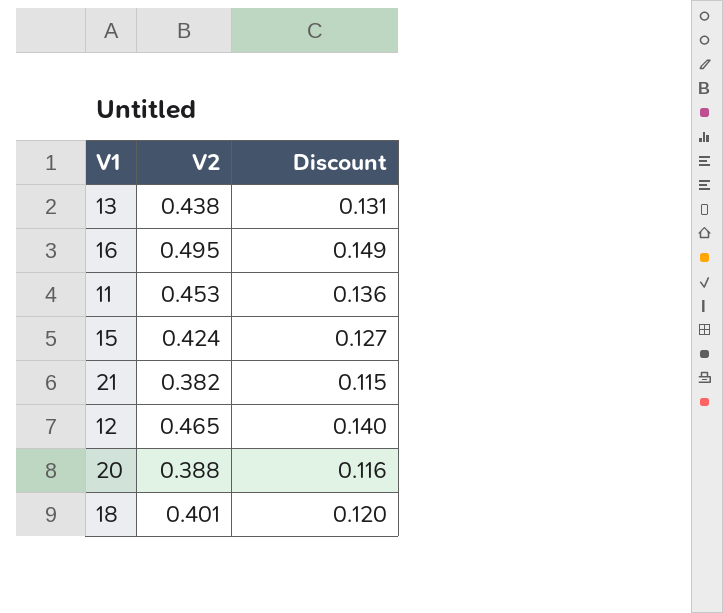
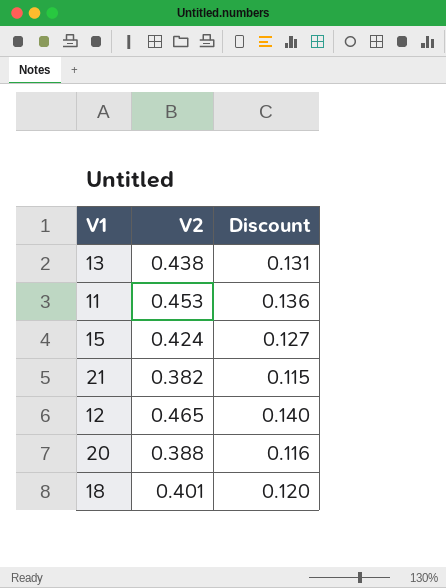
row 16: 0.495 | 0.149 -> none

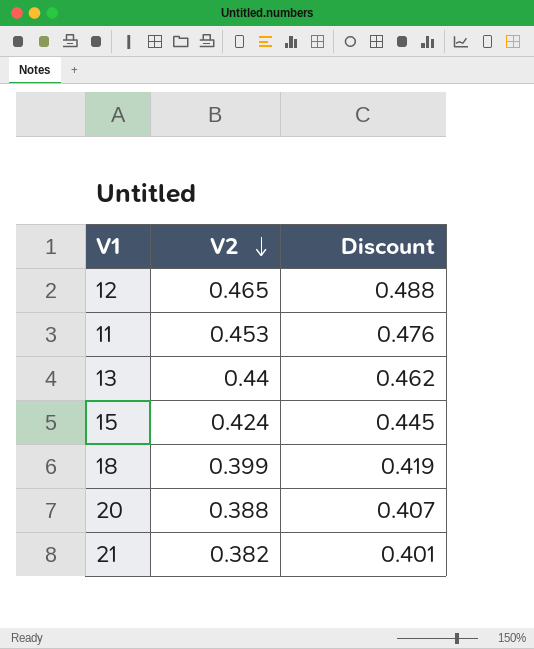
row order: none -> V2 descending
column Discount | formula: [V2] * 0.3 -> [V2] * 1.05
13 | V2: 0.438 -> 0.44
18 | V2: 0.401 -> 0.399

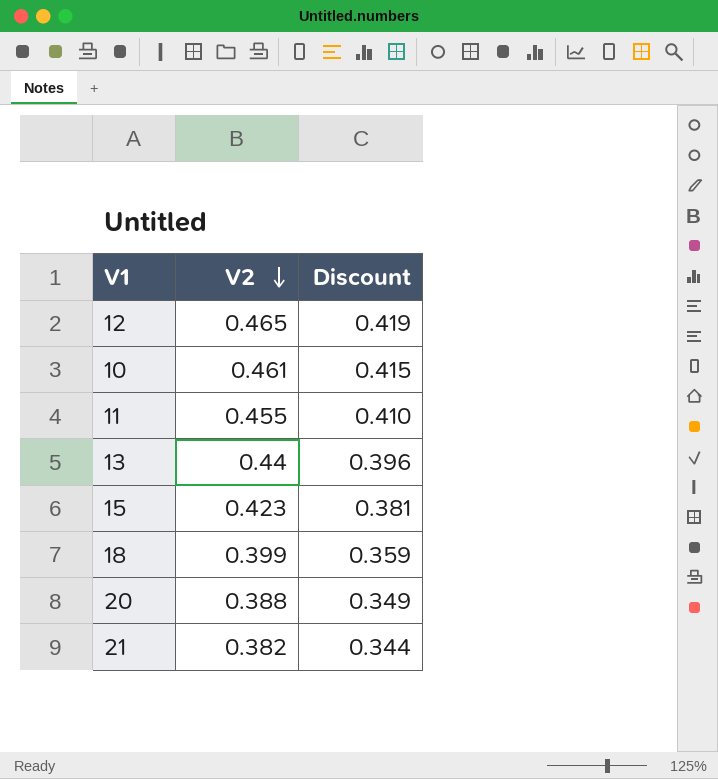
column Discount | formula: [V2] * 1.05 -> [V2] * 0.9
row 10: none -> 0.461 | 0.415
11 | V2: 0.453 -> 0.455
15 | V2: 0.424 -> 0.423

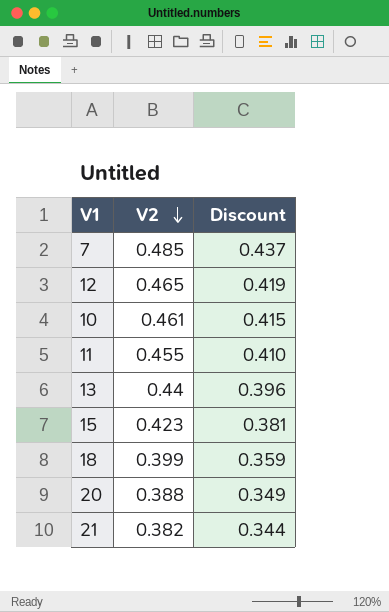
row 7: none -> 0.485 | 0.437

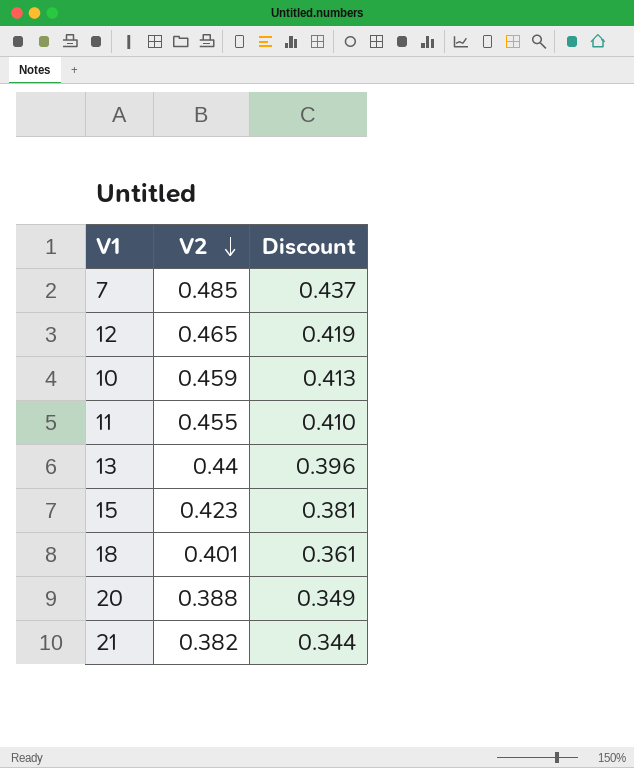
10 | V2: 0.461 -> 0.459
10 | Discount: 0.415 -> 0.413
18 | V2: 0.399 -> 0.401
18 | Discount: 0.359 -> 0.361

